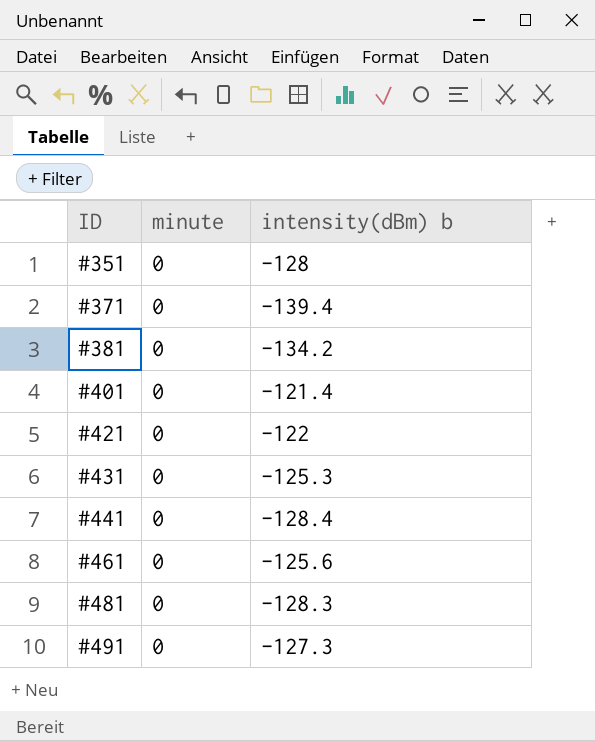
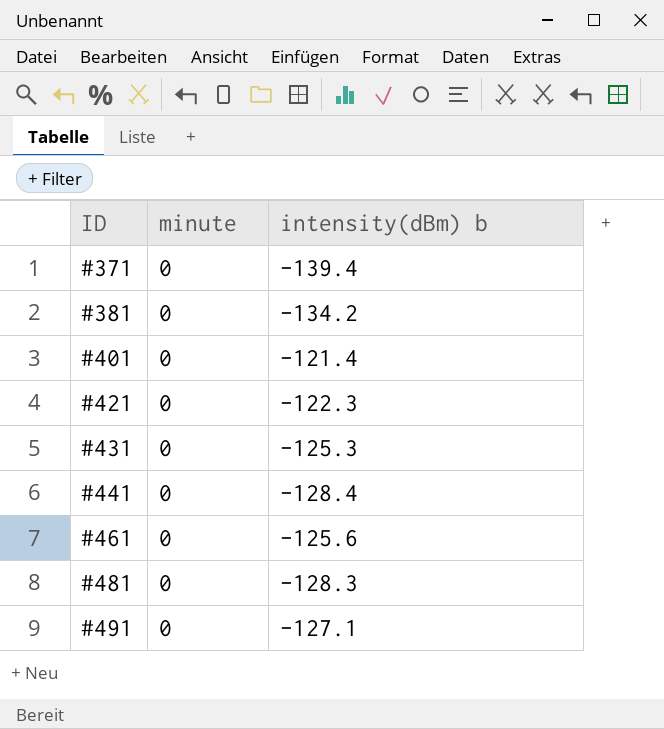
row #351: 0 | -128 -> none
#421 | intensity(dBm) b: -122 -> -122.3
#491 | intensity(dBm) b: -127.3 -> -127.1

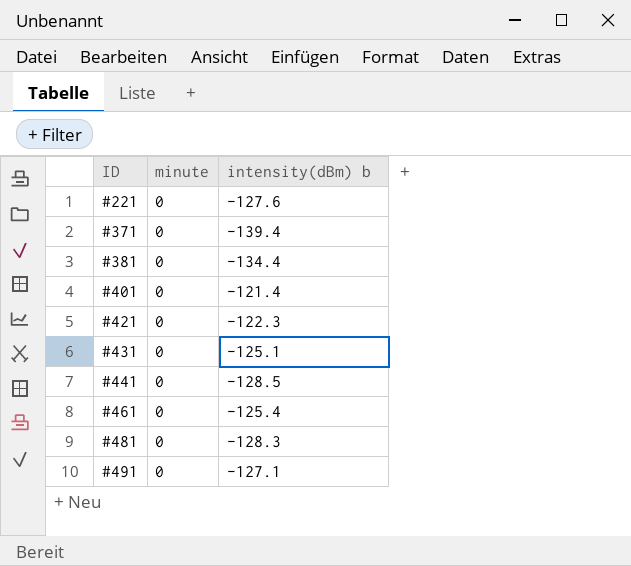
row #221: none -> 0 | -127.6
#381 | intensity(dBm) b: -134.2 -> -134.4
#431 | intensity(dBm) b: -125.3 -> -125.1
#441 | intensity(dBm) b: -128.4 -> -128.5
#461 | intensity(dBm) b: -125.6 -> -125.4

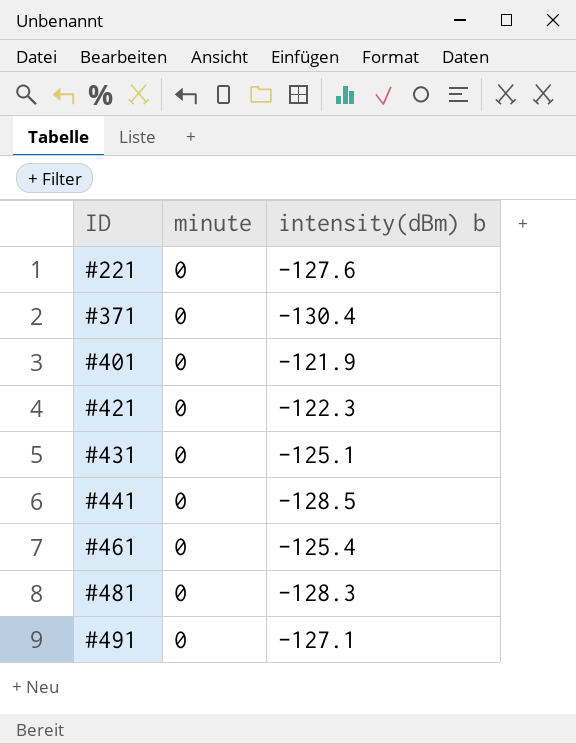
row #381: 0 | -134.4 -> none
#371 | intensity(dBm) b: -139.4 -> -130.4
#401 | intensity(dBm) b: -121.4 -> -121.9

